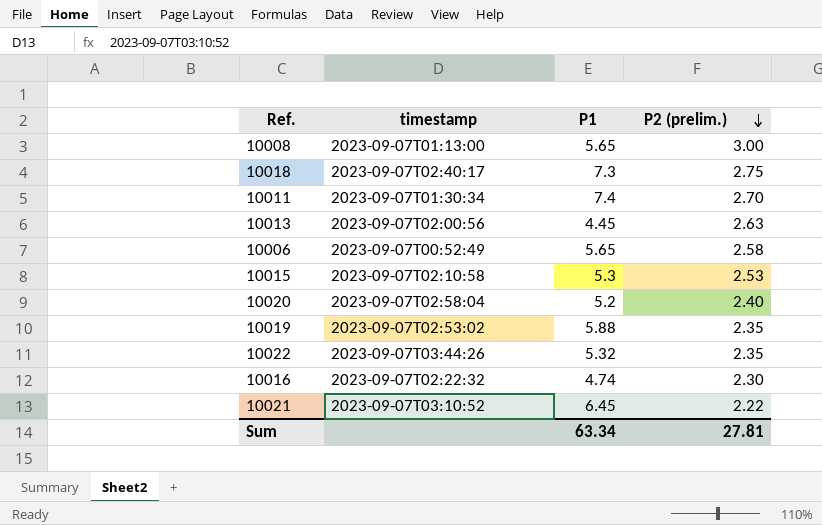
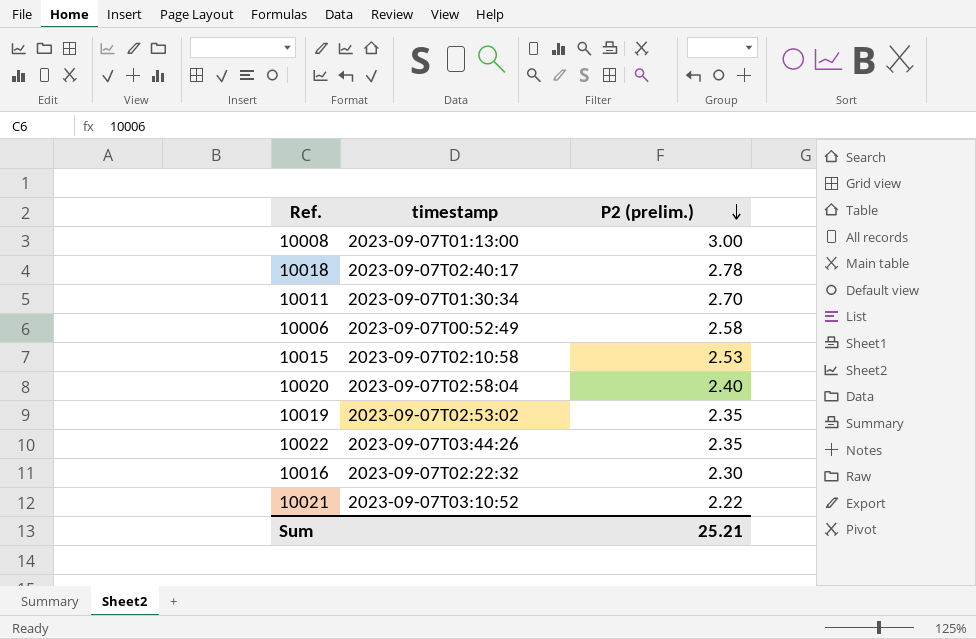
column P1 | position: 3 -> none
row 10013: 2023-09-07T02:00:56 | 4.45 | 2.63 -> none
10018 | P2 (prelim.): 2.75 -> 2.78
Sum | P2 (prelim.): 27.81 -> 25.21

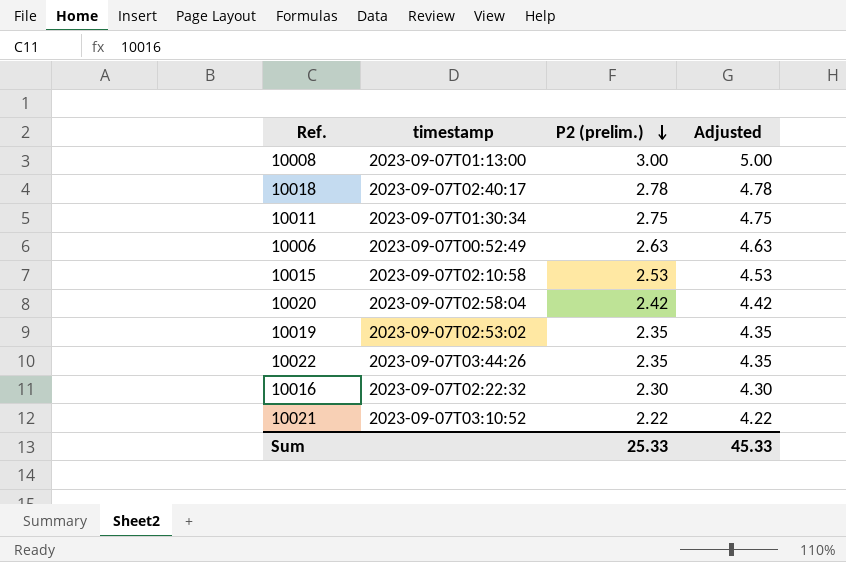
column Adjusted | formula: none -> [P2 (prelim.)] + 2
10011 | P2 (prelim.): 2.70 -> 2.75
10006 | P2 (prelim.): 2.58 -> 2.63
10020 | P2 (prelim.): 2.40 -> 2.42
Sum | P2 (prelim.): 25.21 -> 25.33

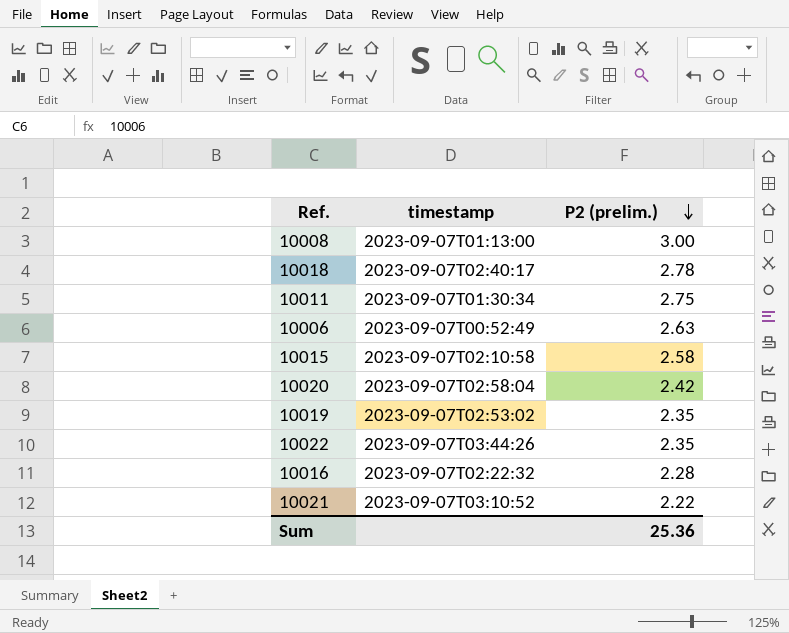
column Adjusted | formula: [P2 (prelim.)] + 2 -> none
10015 | P2 (prelim.): 2.53 -> 2.58
10016 | P2 (prelim.): 2.30 -> 2.28
Sum | P2 (prelim.): 25.33 -> 25.36

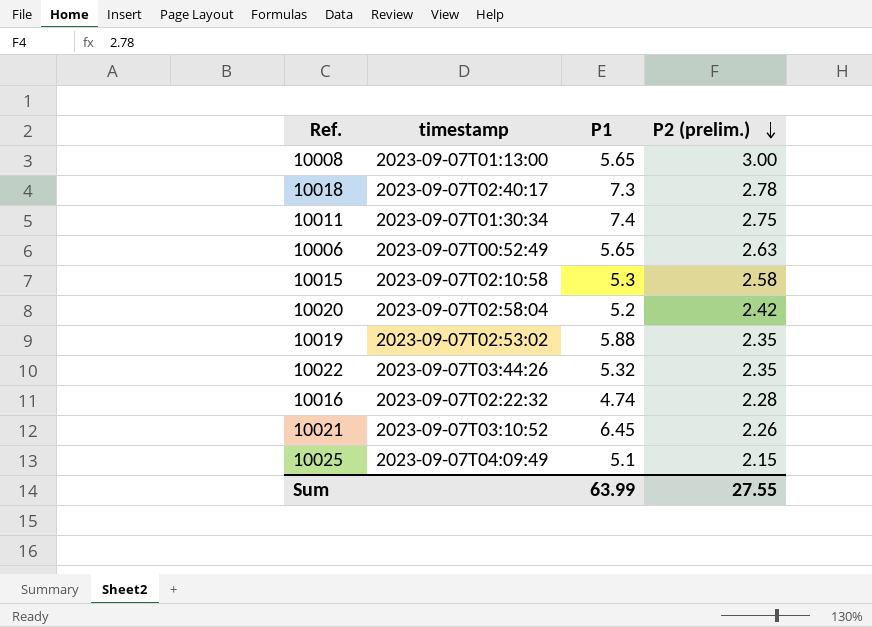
column P1 | position: none -> 3
10021 | P2 (prelim.): 2.22 -> 2.26
row 10025: none -> 2023-09-07T04:09:49 | 5.1 | 2.15
Sum | P2 (prelim.): 25.36 -> 27.55

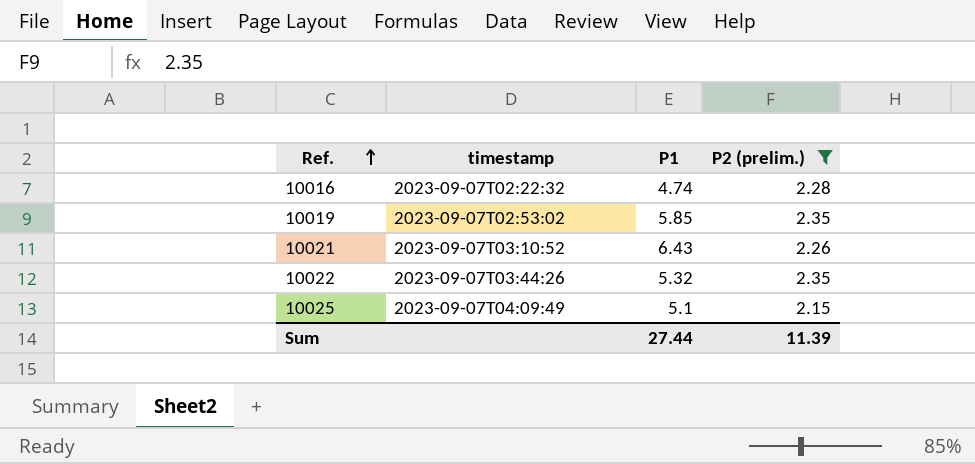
filter: none -> P2 (prelim.) <= 2.35
row order: P2 (prelim.) descending -> Ref. ascending
10019 | P1: 5.88 -> 5.85
10021 | P1: 6.45 -> 6.43
Sum | P1: 63.99 -> 27.44
Sum | P2 (prelim.): 27.55 -> 11.39

